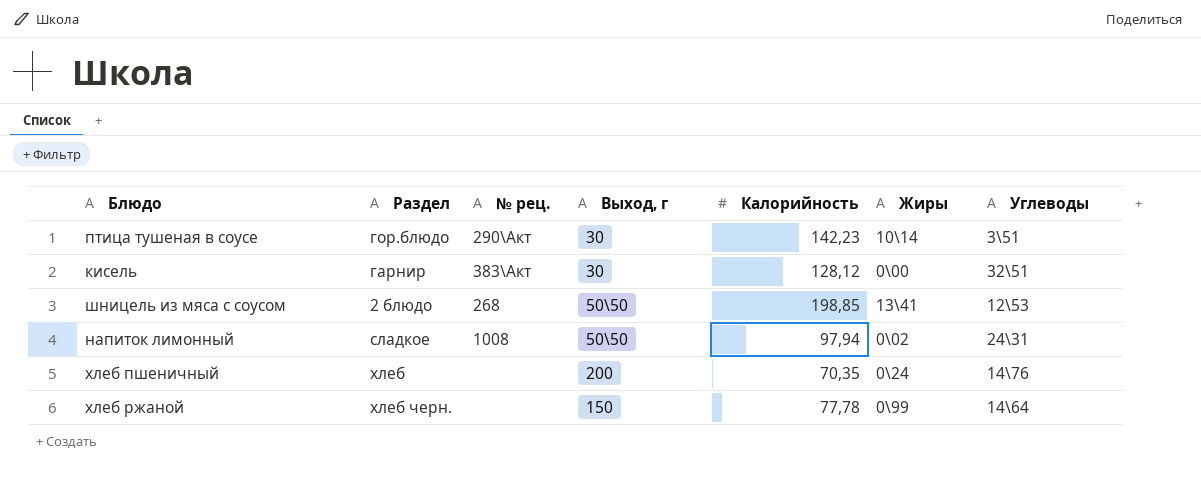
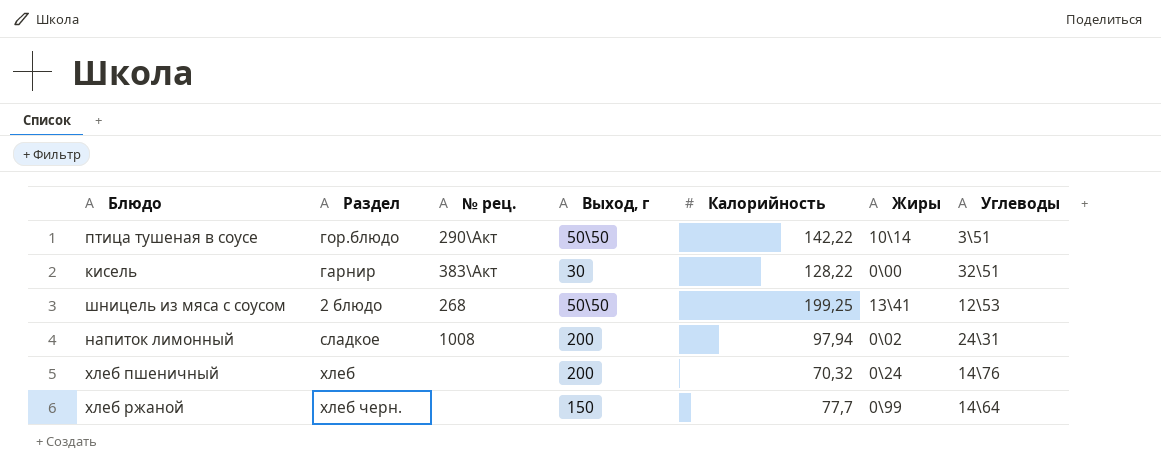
птица тушеная в соусе | Выход, г: 30 -> 50\50
птица тушеная в соусе | Калорийность: 142,23 -> 142,22
кисель | Калорийность: 128,12 -> 128,22
шницель из мяса с соусом | Калорийность: 198,85 -> 199,25
напиток лимонный | Выход, г: 50\50 -> 200
хлеб пшеничный | Калорийность: 70,35 -> 70,32
хлеб ржаной | Калорийность: 77,78 -> 77,7

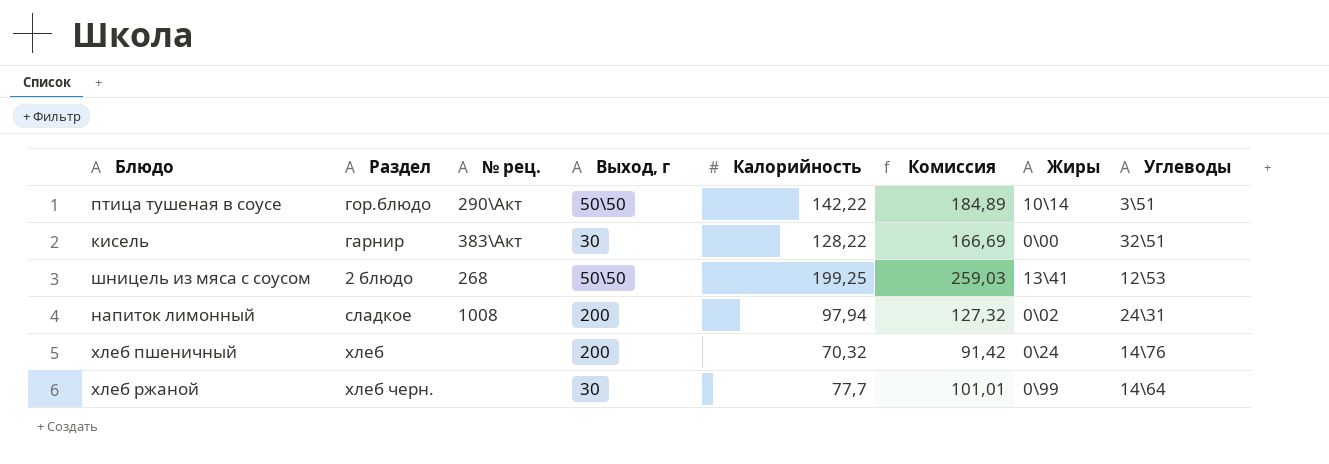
column Комиссия | formula: none -> [Калорийность] * 1,3
хлеб ржаной | Выход, г: 150 -> 30

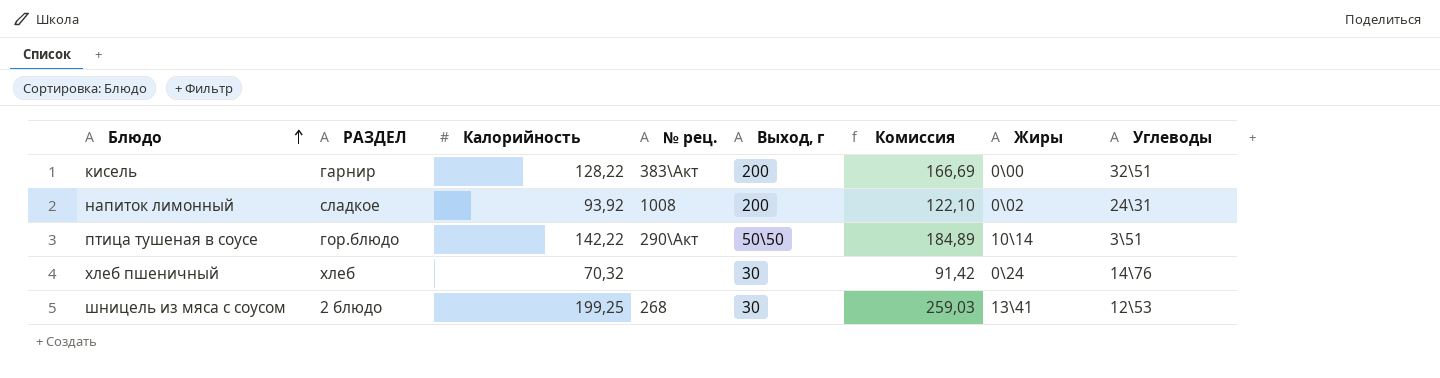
row order: none -> Блюдо ascending
column name: Раздел -> РАЗДЕЛ
column Калорийность | position: 5 -> 3
row хлеб ржаной: хлеб черн. | none | 30 | 77,7 | 101,01 | 0\99 | 14\64 -> none
кисель | Выход, г: 30 -> 200
напиток лимонный | Калорийность: 97,94 -> 93,92
напиток лимонный | Комиссия: 127,32 -> 122,10
хлеб пшеничный | Выход, г: 200 -> 30
шницель из мяса с соусом | Выход, г: 50\50 -> 30

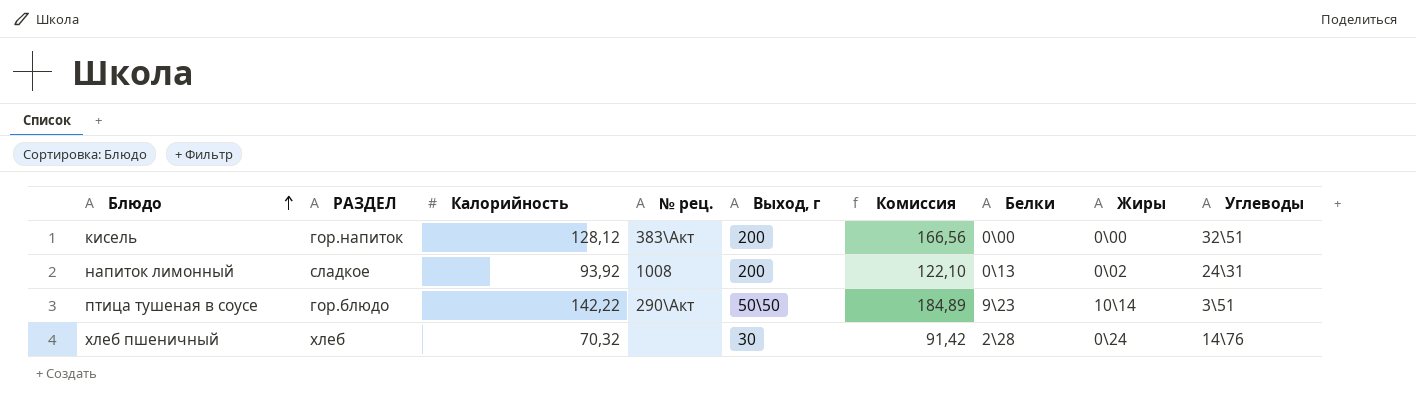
column Белки | position: none -> 7
row шницель из мяса с соусом: 2 блюдо | 199,25 | 268 | 30 | 259,03 | 13\41 | 12\53 -> none
кисель | РАЗДЕЛ: гарнир -> гор.напиток
кисель | Калорийность: 128,22 -> 128,12
кисель | Комиссия: 166,69 -> 166,56

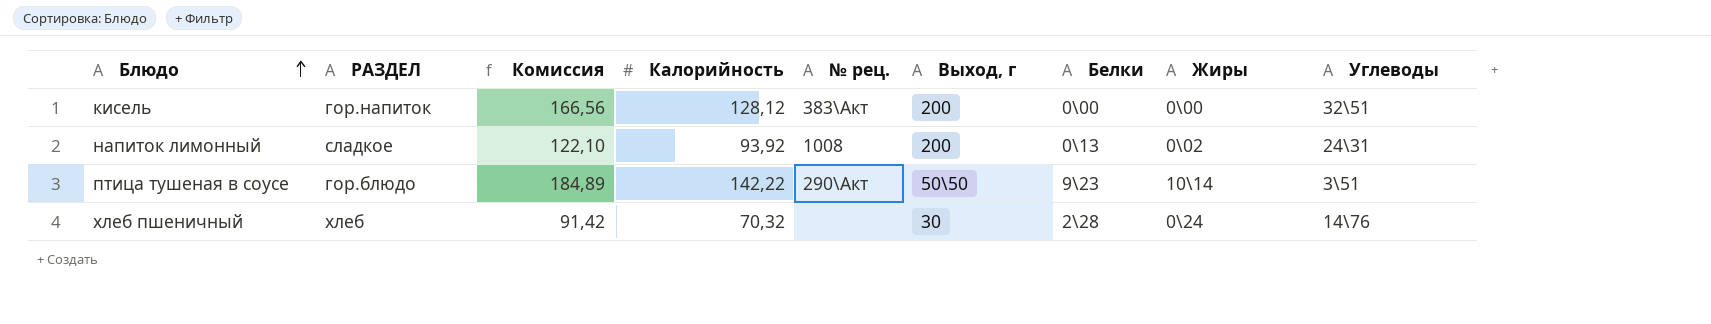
column Комиссия | position: 6 -> 3

